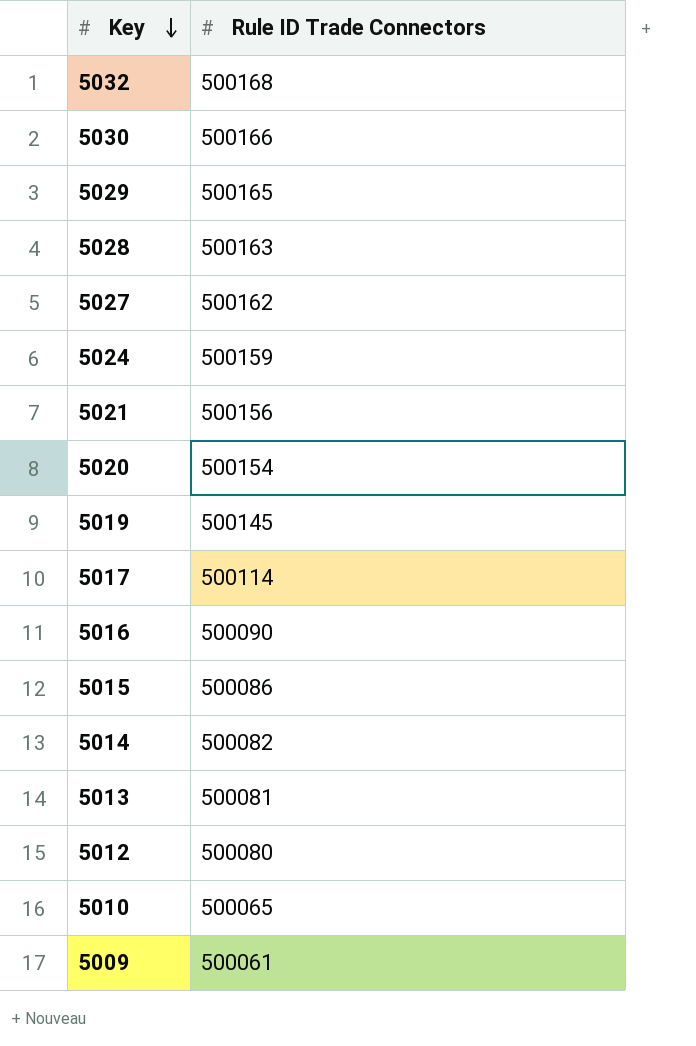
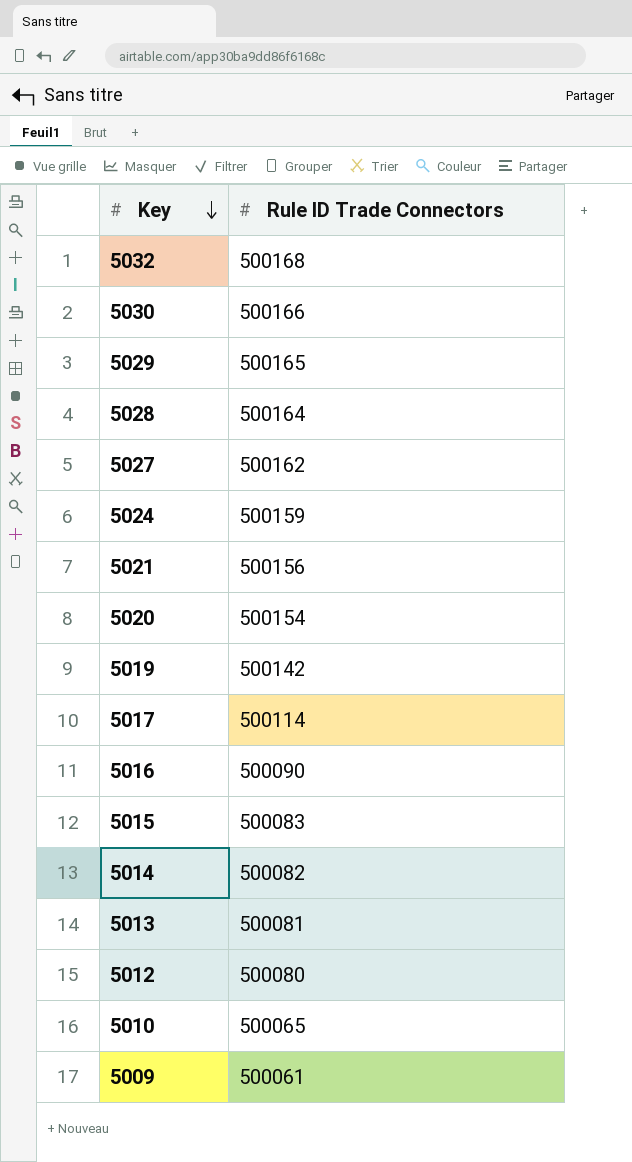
5028 | Rule ID Trade Connectors: 500163 -> 500164
5019 | Rule ID Trade Connectors: 500145 -> 500142
5015 | Rule ID Trade Connectors: 500086 -> 500083

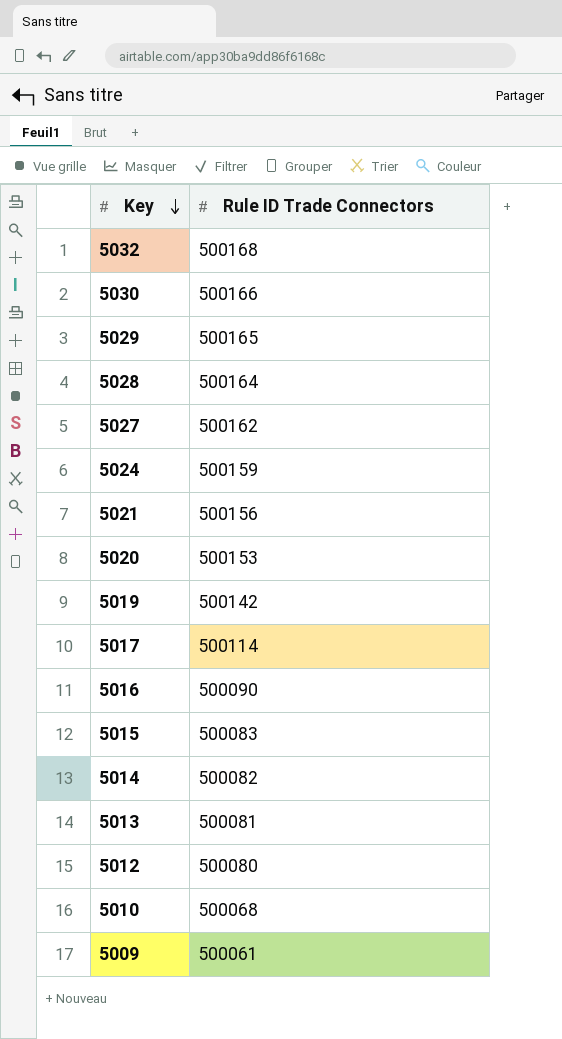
5020 | Rule ID Trade Connectors: 500154 -> 500153
5010 | Rule ID Trade Connectors: 500065 -> 500068

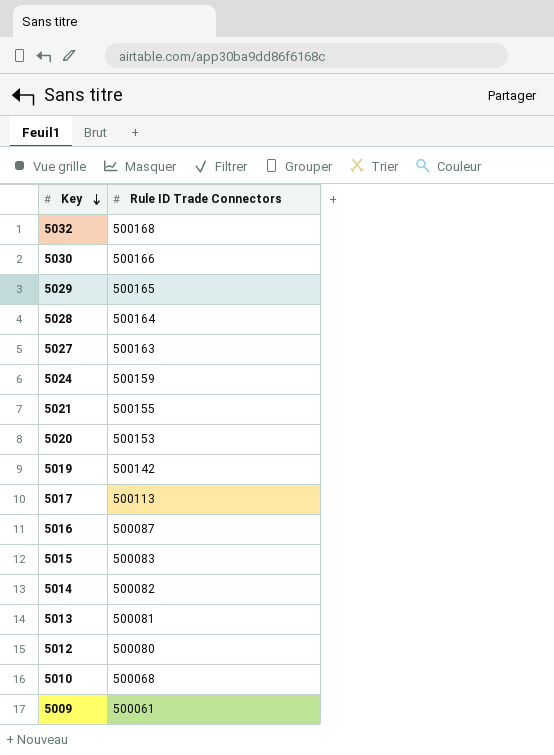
5027 | Rule ID Trade Connectors: 500162 -> 500163
5021 | Rule ID Trade Connectors: 500156 -> 500155
5017 | Rule ID Trade Connectors: 500114 -> 500113
5016 | Rule ID Trade Connectors: 500090 -> 500087

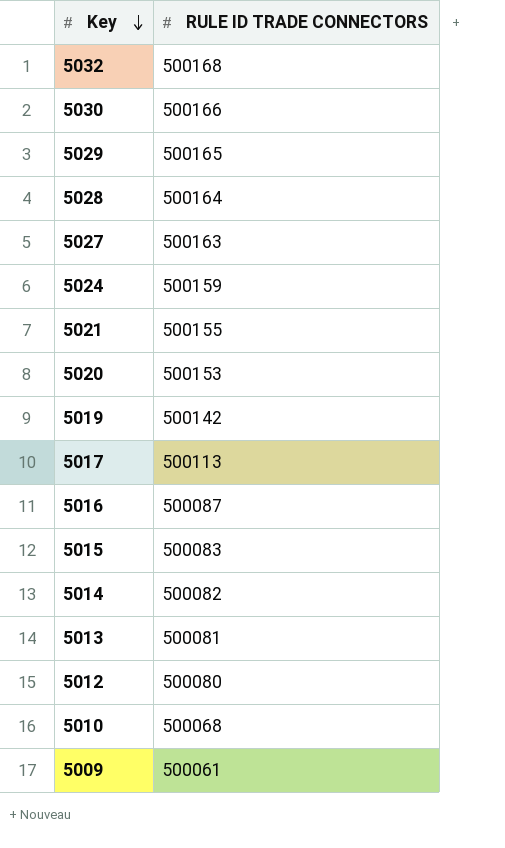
column name: Rule ID Trade Connectors -> RULE ID TRADE CONNECTORS

